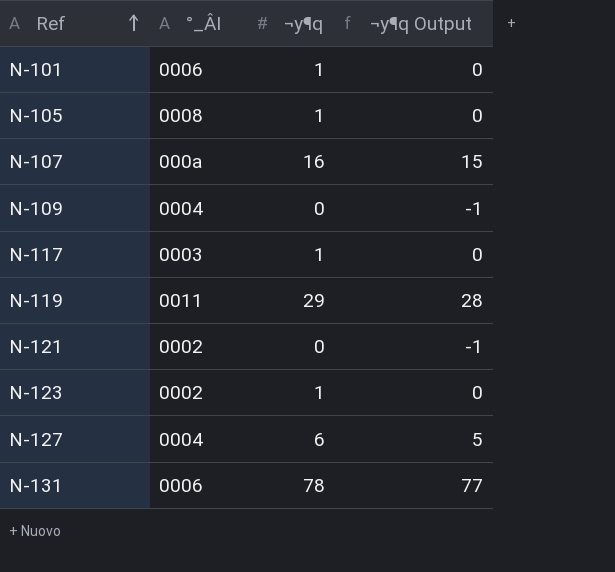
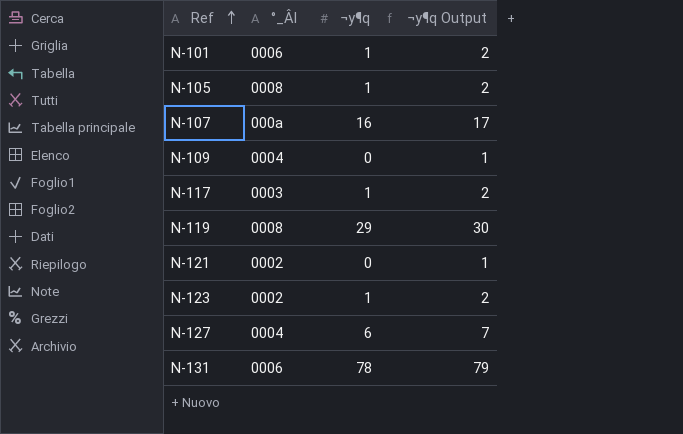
column ¬y¶q Output | formula: [¬y¶q] - 1 -> [¬y¶q] + 1
N-119 | °_ÂI: 0011 -> 0008

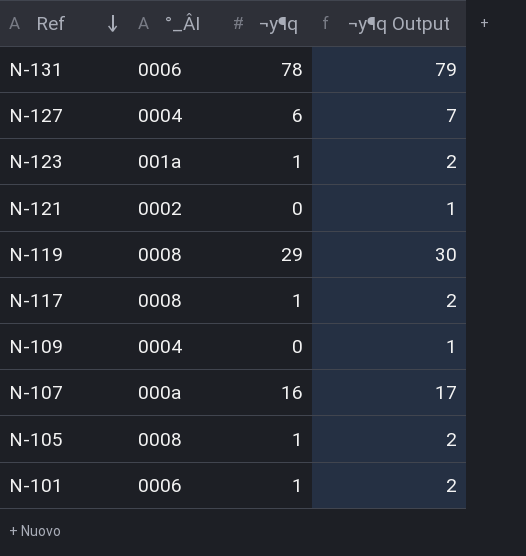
row order: Ref ascending -> Ref descending
N-123 | °_ÂI: 0002 -> 001a
N-117 | °_ÂI: 0003 -> 0008

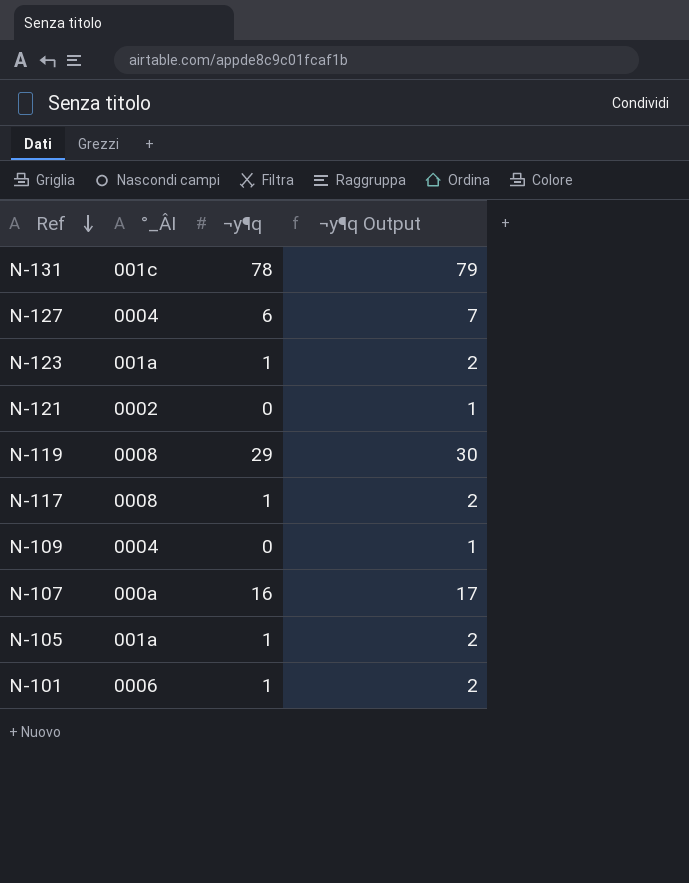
N-131 | °_ÂI: 0006 -> 001c
N-105 | °_ÂI: 0008 -> 001a

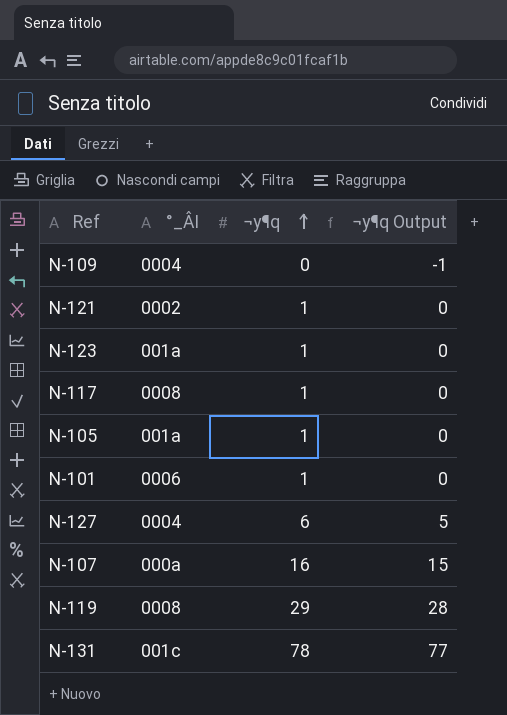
row order: Ref descending -> ¬y¶q ascending
column ¬y¶q Output | formula: [¬y¶q] + 1 -> [¬y¶q] - 1
N-121 | ¬y¶q: 0 -> 1

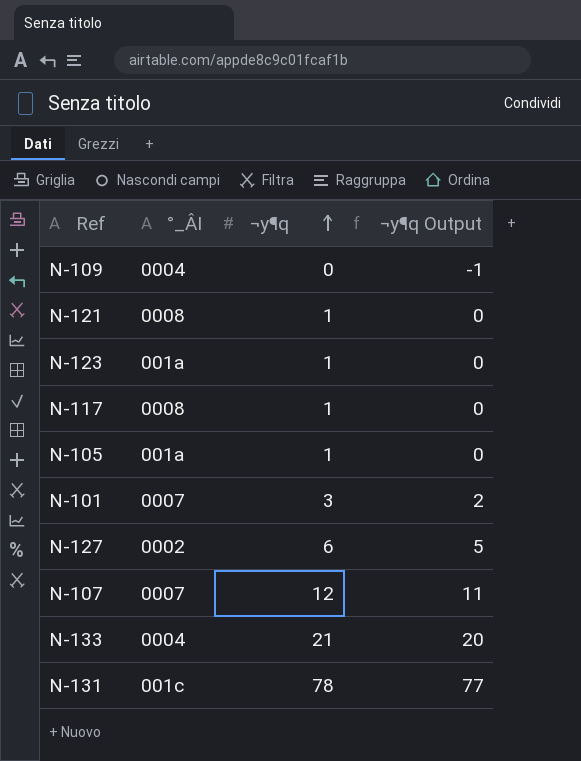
row N-119: 0008 | 29 | 28 -> none
N-121 | °_ÂI: 0002 -> 0008
N-101 | °_ÂI: 0006 -> 0007
N-101 | ¬y¶q: 1 -> 3
N-101 | ¬y¶q Output: 0 -> 2
N-127 | °_ÂI: 0004 -> 0002
N-107 | °_ÂI: 000a -> 0007
N-107 | ¬y¶q: 16 -> 12
N-107 | ¬y¶q Output: 15 -> 11
row N-133: none -> 0004 | 21 | 20

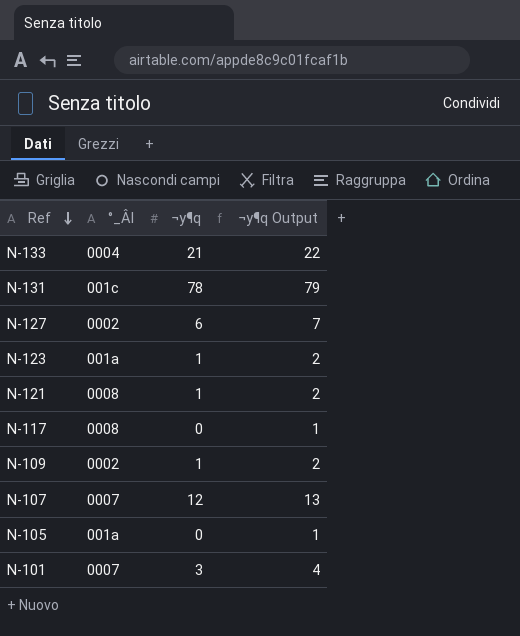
row order: ¬y¶q ascending -> Ref descending
column ¬y¶q Output | formula: [¬y¶q] - 1 -> [¬y¶q] + 1
N-117 | ¬y¶q: 1 -> 0
N-109 | °_ÂI: 0004 -> 0002
N-109 | ¬y¶q: 0 -> 1
N-105 | ¬y¶q: 1 -> 0

